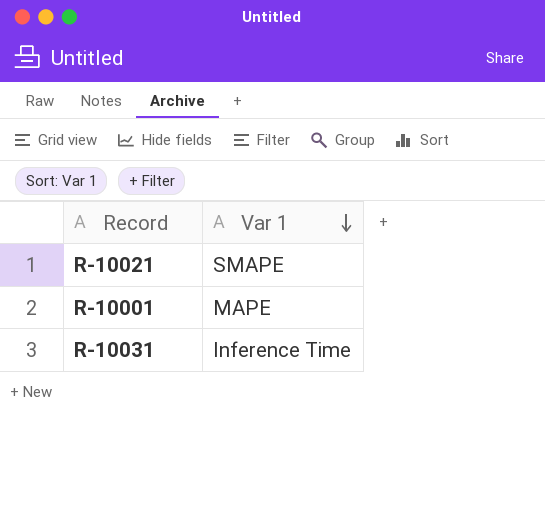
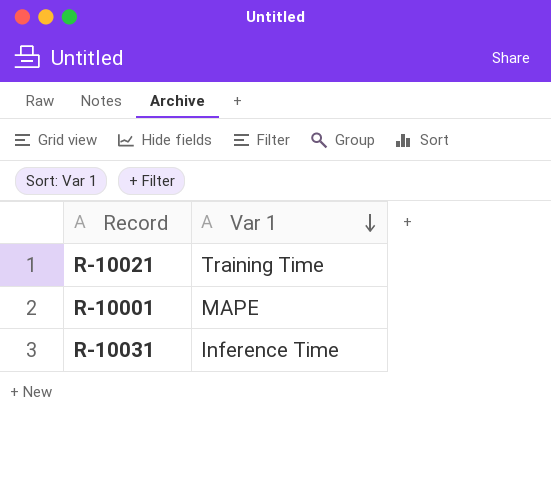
R-10021 | Var 1: SMAPE -> Training Time

